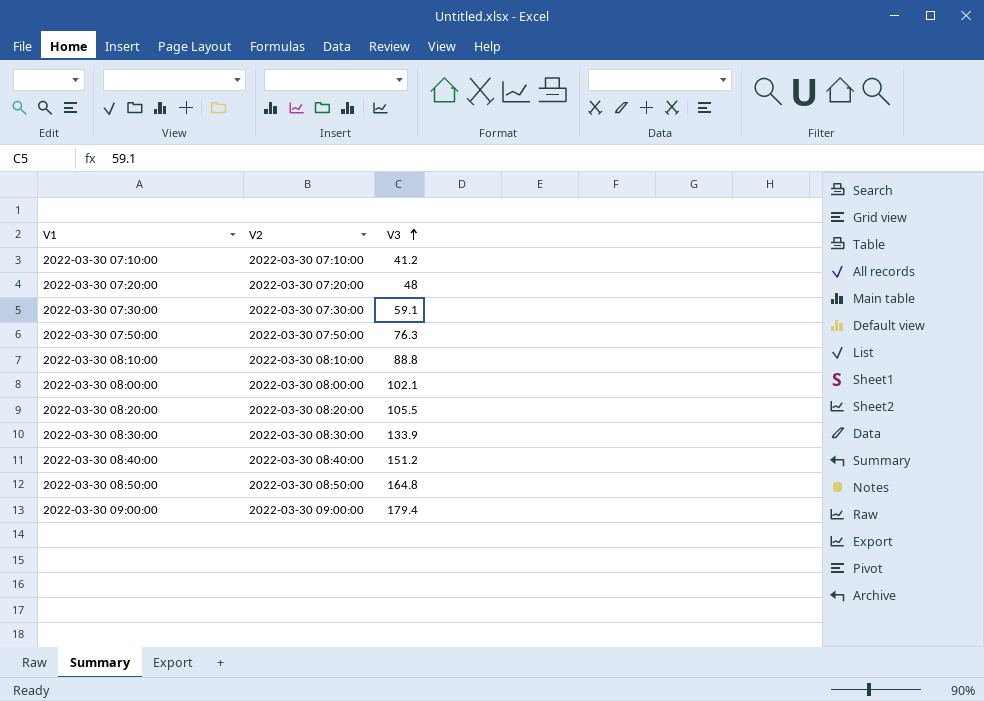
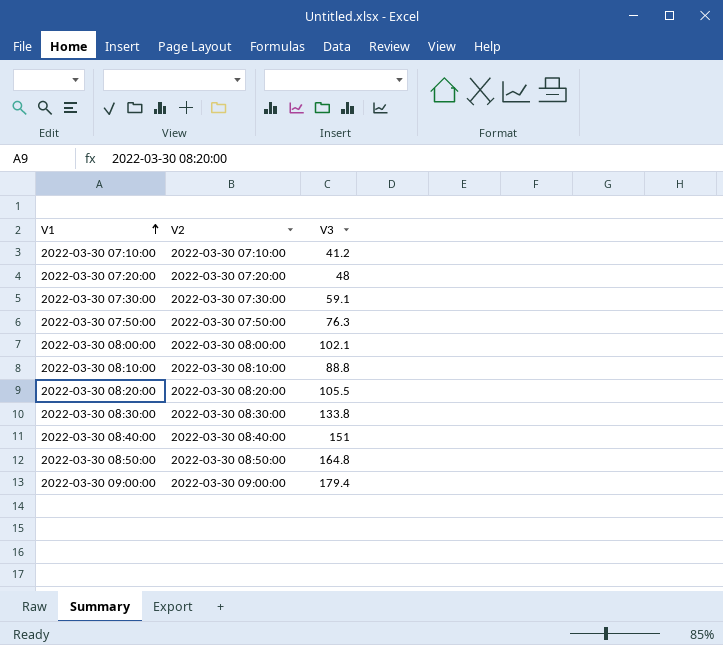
row order: V3 ascending -> V1 ascending
2022-03-30 08:30:00 | V3: 133.9 -> 133.8
2022-03-30 08:40:00 | V3: 151.2 -> 151

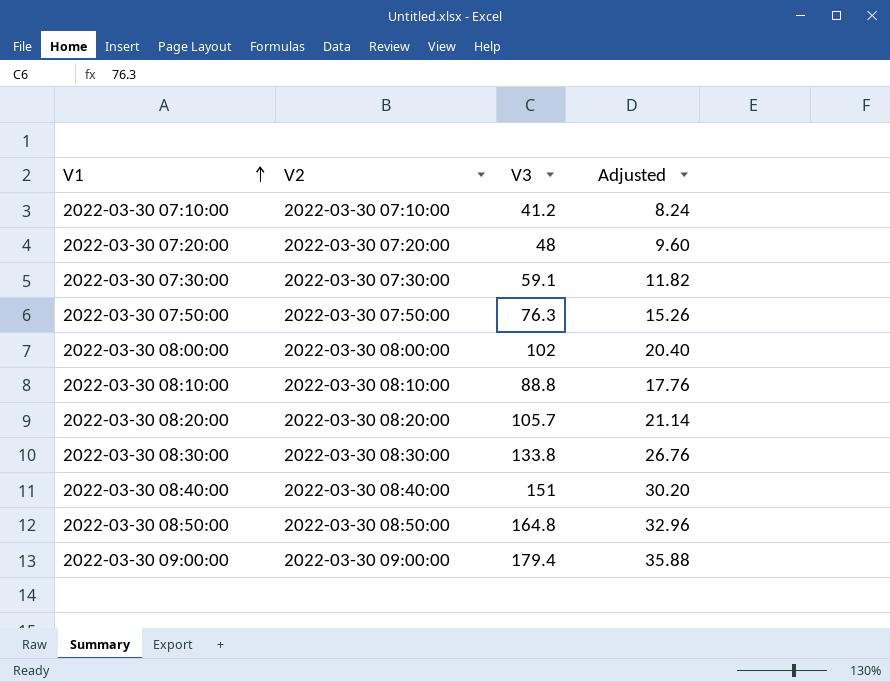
column Adjusted | formula: none -> [V3] * 0.2
2022-03-30 08:00:00 | V3: 102.1 -> 102
2022-03-30 08:20:00 | V3: 105.5 -> 105.7

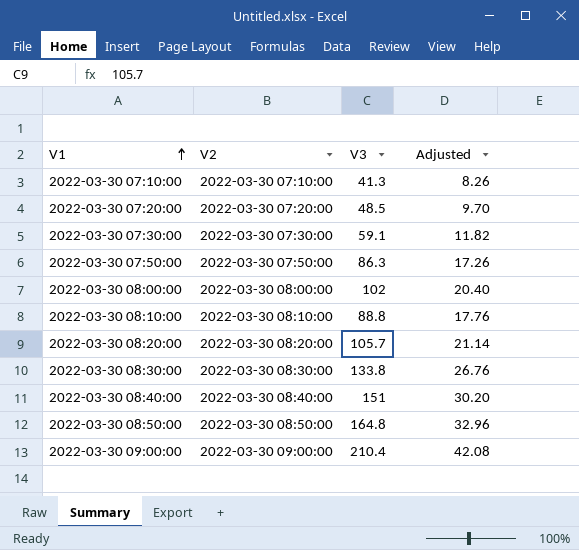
2022-03-30 07:10:00 | V3: 41.2 -> 41.3
2022-03-30 07:10:00 | Adjusted: 8.24 -> 8.26
2022-03-30 07:20:00 | V3: 48 -> 48.5
2022-03-30 07:20:00 | Adjusted: 9.60 -> 9.70
2022-03-30 07:50:00 | V3: 76.3 -> 86.3
2022-03-30 07:50:00 | Adjusted: 15.26 -> 17.26
2022-03-30 09:00:00 | V3: 179.4 -> 210.4
2022-03-30 09:00:00 | Adjusted: 35.88 -> 42.08

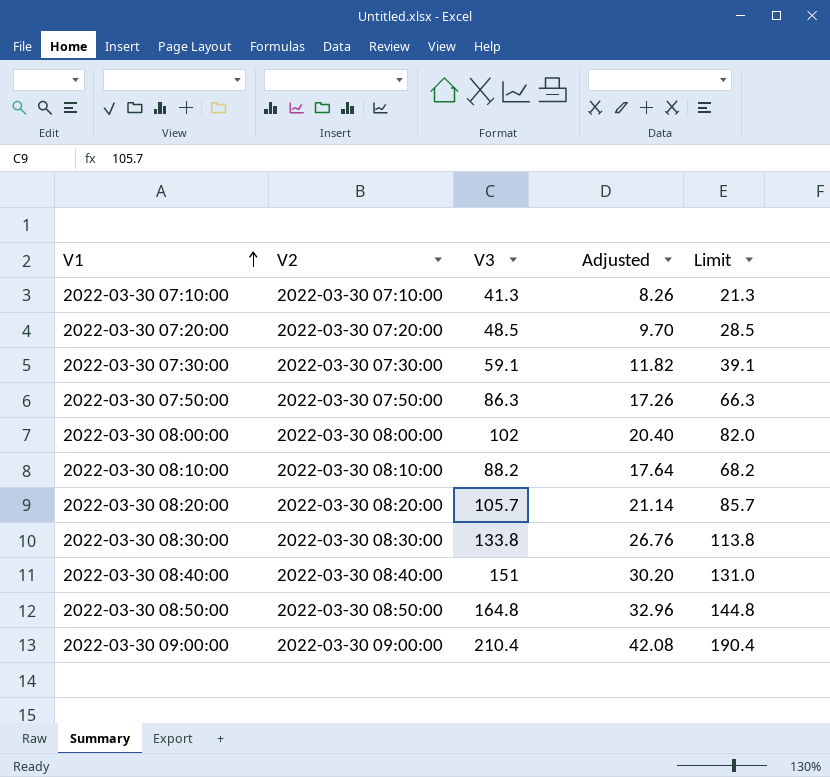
column Limit | formula: none -> [V3] - 20
2022-03-30 08:10:00 | V3: 88.8 -> 88.2
2022-03-30 08:10:00 | Adjusted: 17.76 -> 17.64

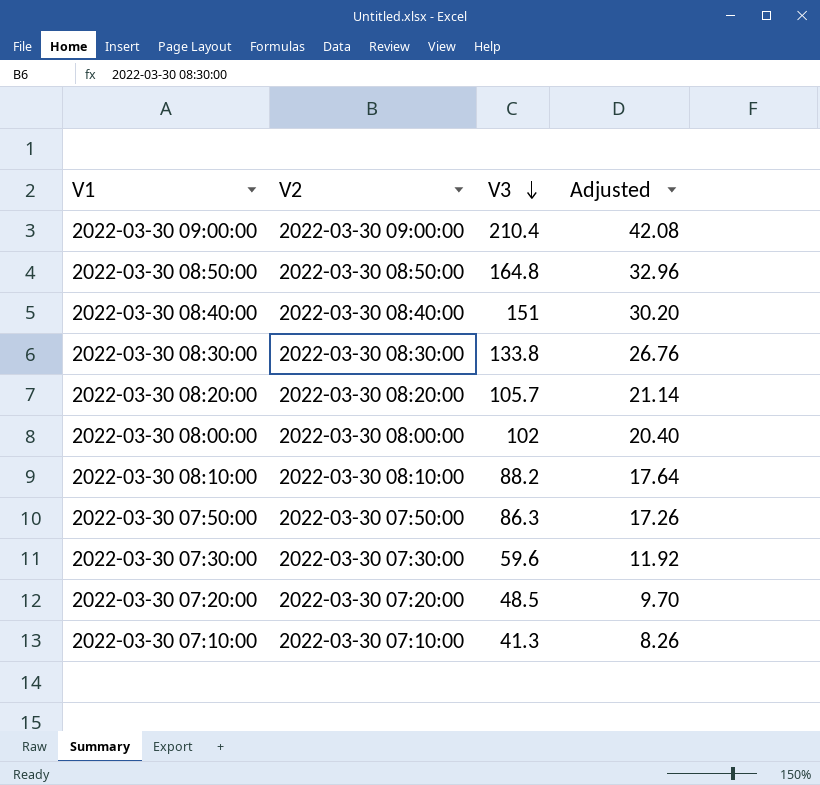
row order: V1 ascending -> V3 descending
column Limit | formula: [V3] - 20 -> none
2022-03-30 07:30:00 | V3: 59.1 -> 59.6
2022-03-30 07:30:00 | Adjusted: 11.82 -> 11.92

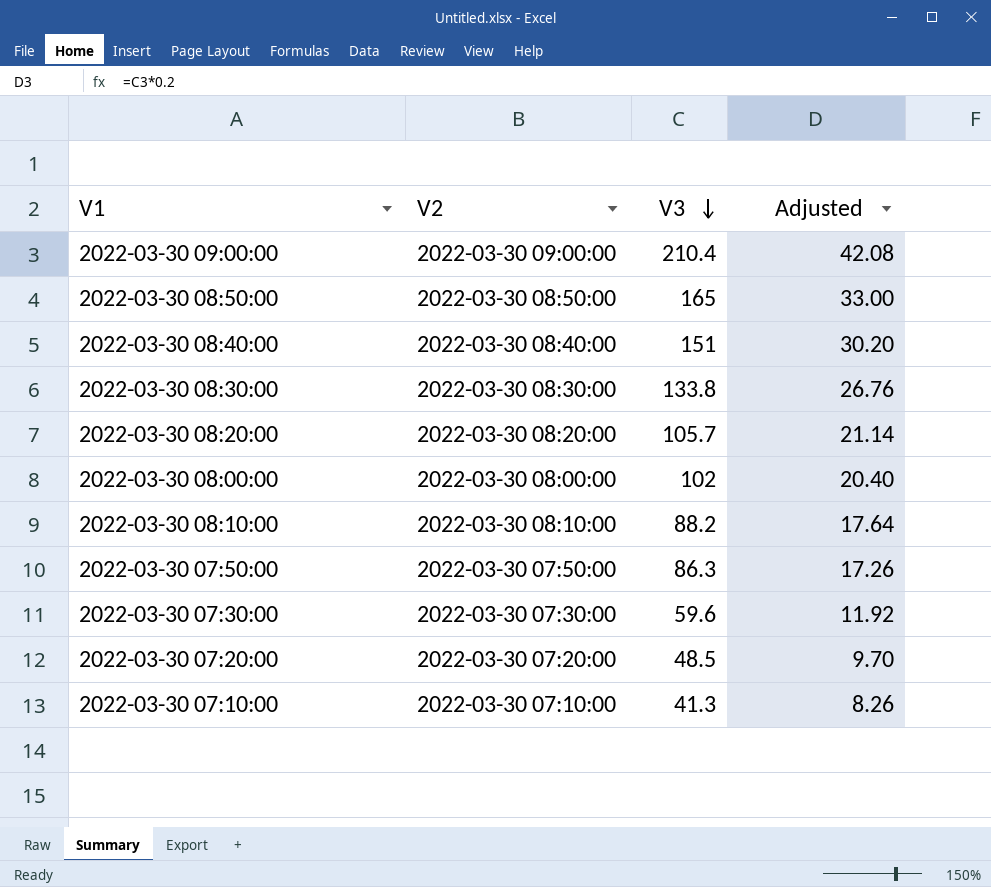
2022-03-30 08:50:00 | V3: 164.8 -> 165
2022-03-30 08:50:00 | Adjusted: 32.96 -> 33.00

